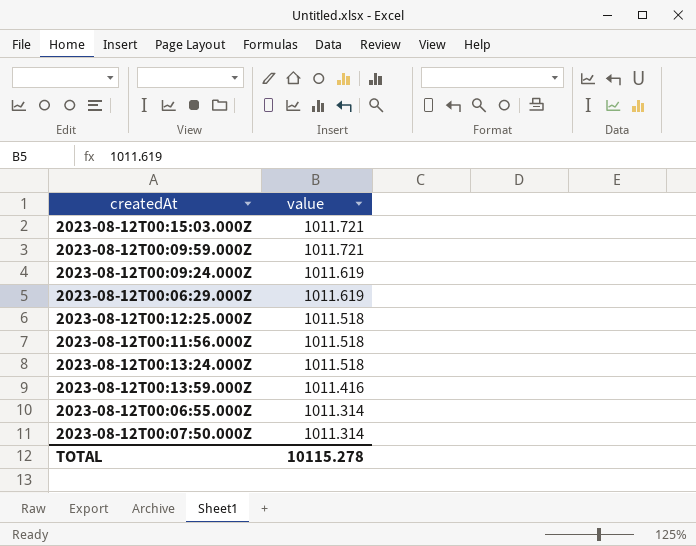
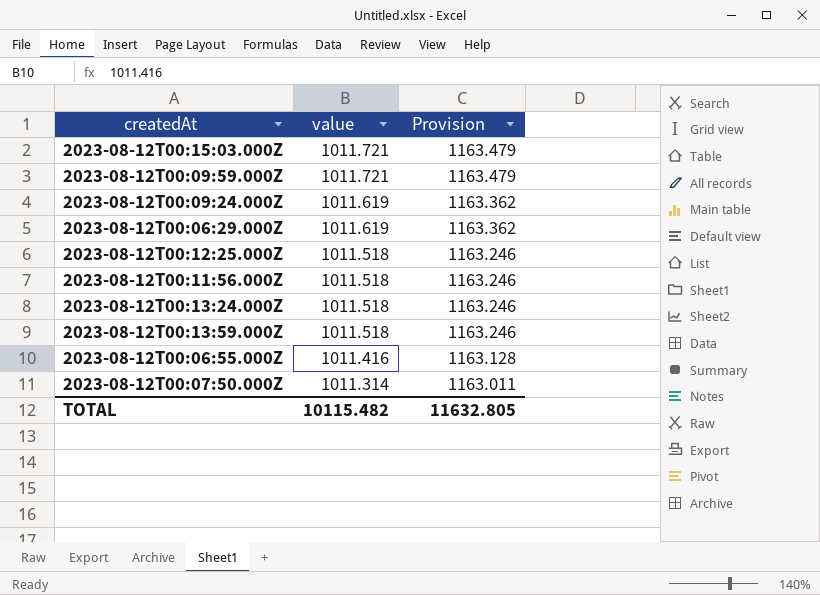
column Provision | formula: none -> [value] * 1.15
2023-08-12T00:13:59.000Z | value: 1011.416 -> 1011.518
2023-08-12T00:06:55.000Z | value: 1011.314 -> 1011.416
TOTAL | value: 10115.278 -> 10115.482

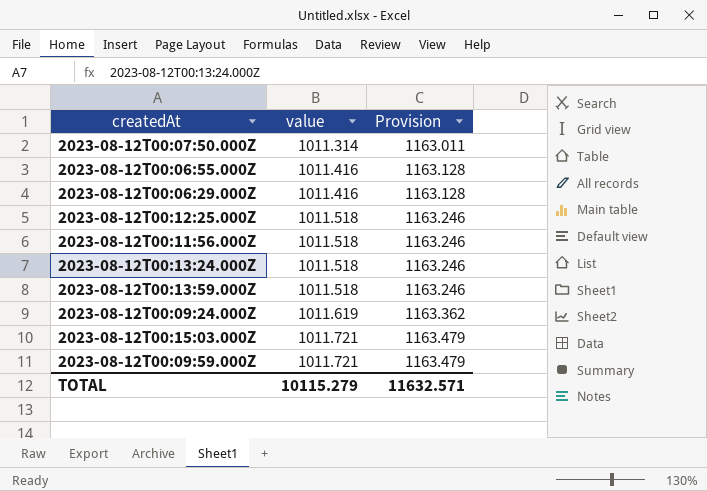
row order: value descending -> value ascending
2023-08-12T00:06:29.000Z | value: 1011.619 -> 1011.416
2023-08-12T00:06:29.000Z | Provision: 1163.362 -> 1163.128
TOTAL | value: 10115.482 -> 10115.279
TOTAL | Provision: 11632.805 -> 11632.571

